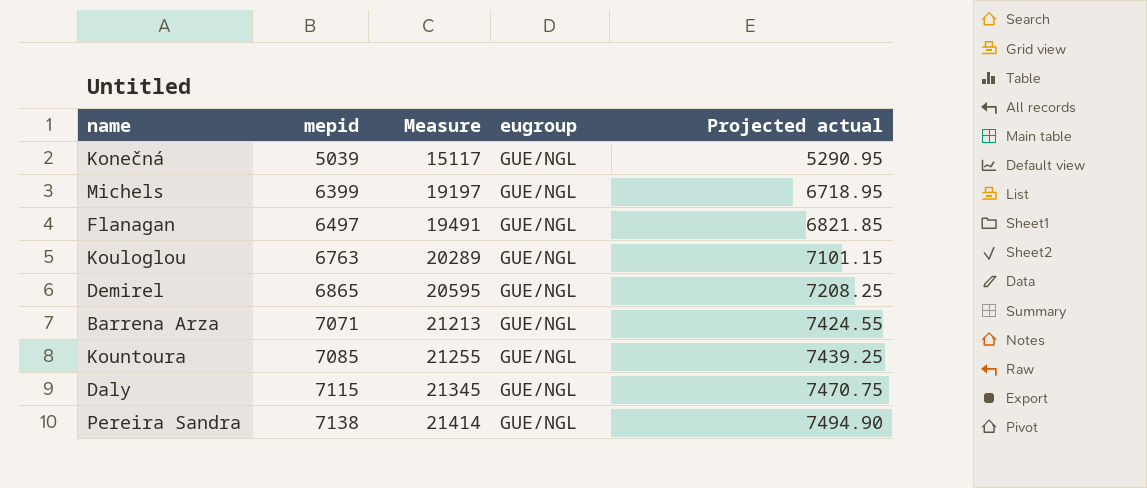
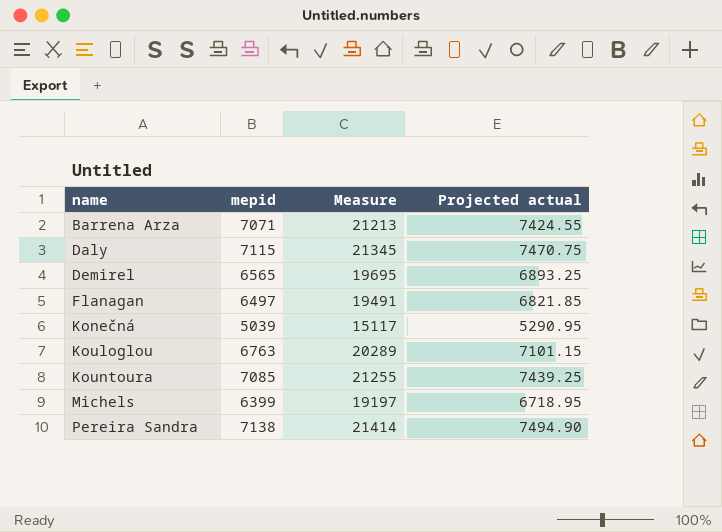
row order: mepid ascending -> name ascending
column eugroup | position: 4 -> none
Demirel | mepid: 6865 -> 6565
Demirel | Measure: 20595 -> 19695
Demirel | Projected actual: 7208.25 -> 6893.25

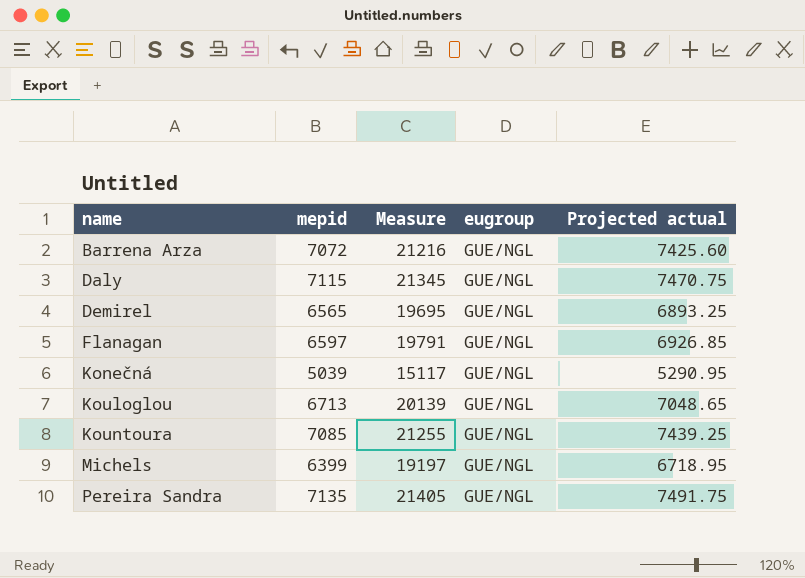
column eugroup | position: none -> 4
Barrena Arza | mepid: 7071 -> 7072
Barrena Arza | Measure: 21213 -> 21216
Barrena Arza | Projected actual: 7424.55 -> 7425.60
Flanagan | mepid: 6497 -> 6597
Flanagan | Measure: 19491 -> 19791
Flanagan | Projected actual: 6821.85 -> 6926.85
Kouloglou | mepid: 6763 -> 6713
Kouloglou | Measure: 20289 -> 20139
Kouloglou | Projected actual: 7101.15 -> 7048.65
Pereira Sandra | mepid: 7138 -> 7135
Pereira Sandra | Measure: 21414 -> 21405
Pereira Sandra | Projected actual: 7494.90 -> 7491.75

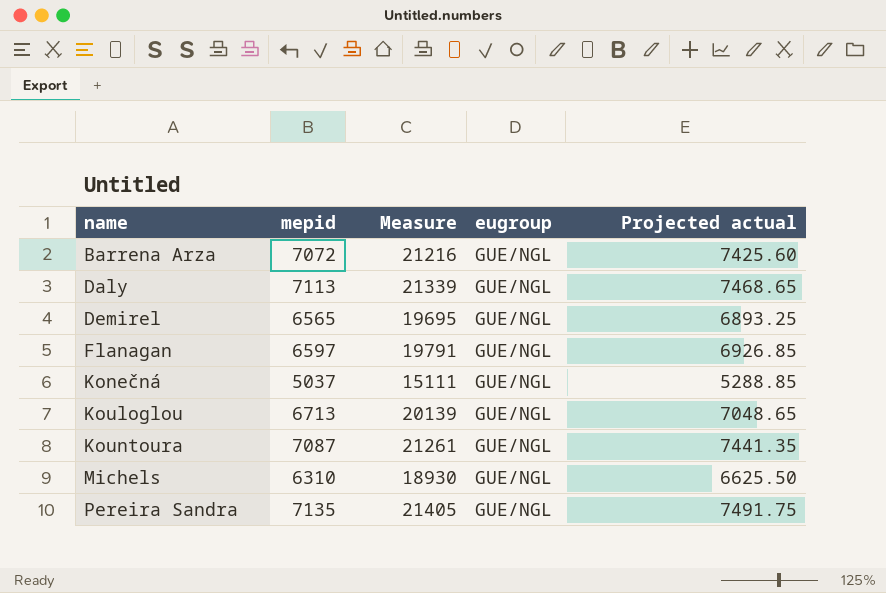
Daly | mepid: 7115 -> 7113
Daly | Measure: 21345 -> 21339
Daly | Projected actual: 7470.75 -> 7468.65
Konečná | mepid: 5039 -> 5037
Konečná | Measure: 15117 -> 15111
Konečná | Projected actual: 5290.95 -> 5288.85
Kountoura | mepid: 7085 -> 7087
Kountoura | Measure: 21255 -> 21261
Kountoura | Projected actual: 7439.25 -> 7441.35
Michels | mepid: 6399 -> 6310
Michels | Measure: 19197 -> 18930
Michels | Projected actual: 6718.95 -> 6625.50

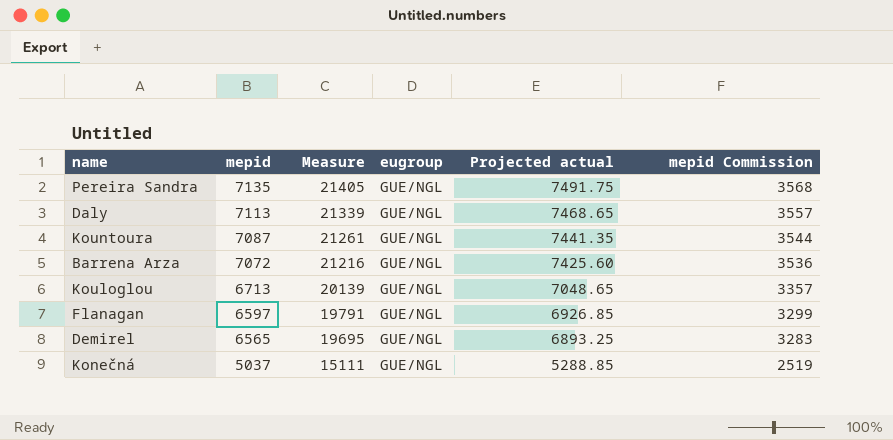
row order: name ascending -> mepid descending
column mepid Commission | formula: none -> [mepid] * 0.5
row Michels: 6310 | 18930 | GUE/NGL | 6625.50 -> none

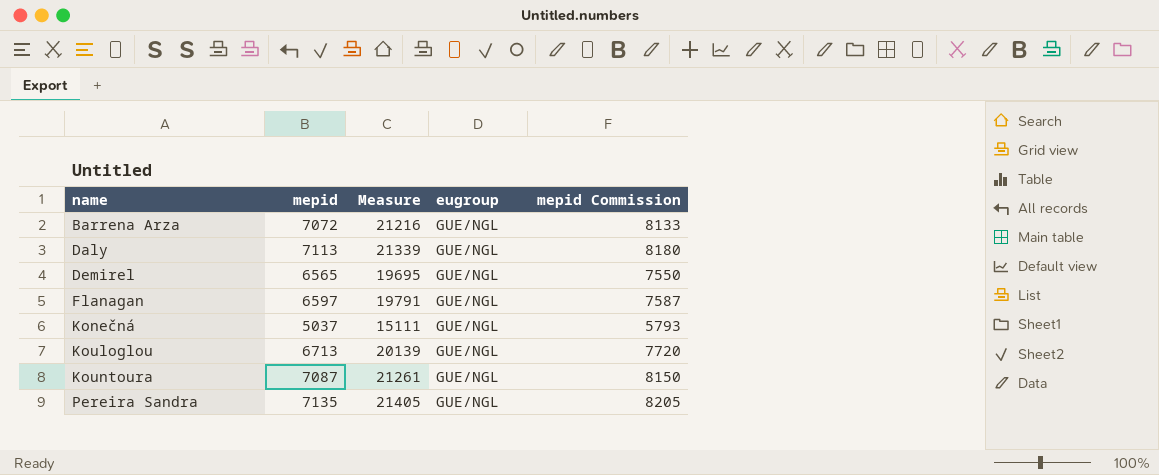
row order: mepid descending -> name ascending
column Projected actual | formula: [mepid] * 1.05 -> none
column mepid Commission | formula: [mepid] * 0.5 -> [mepid] * 1.15

